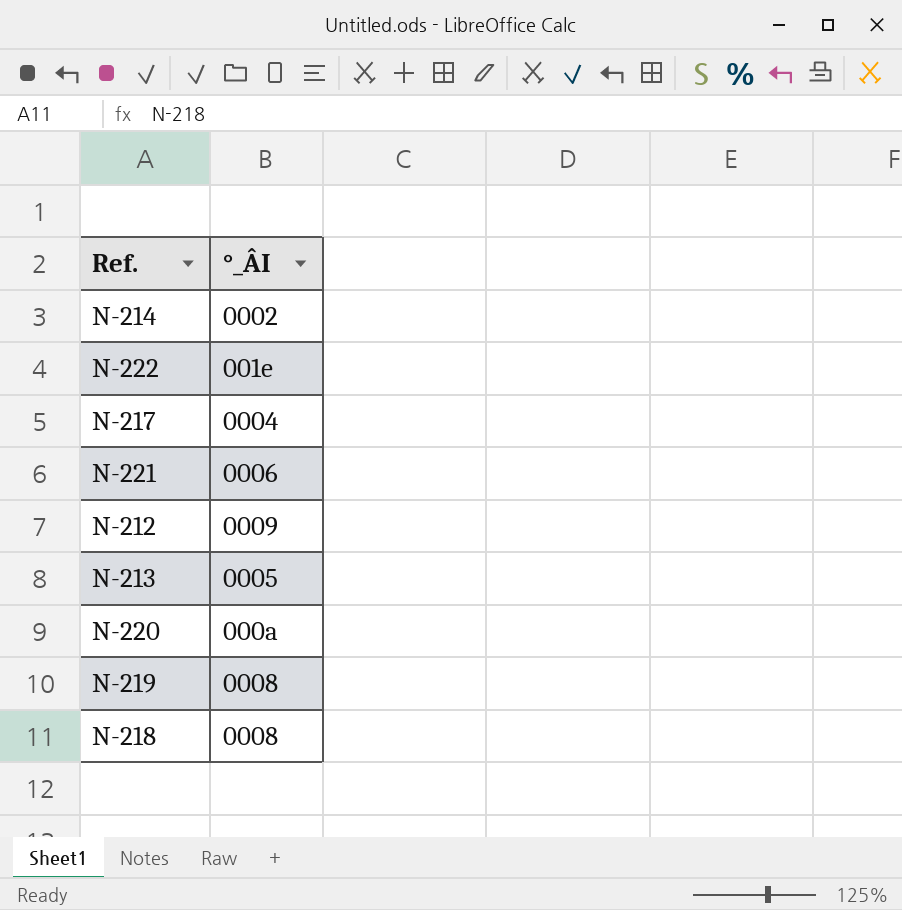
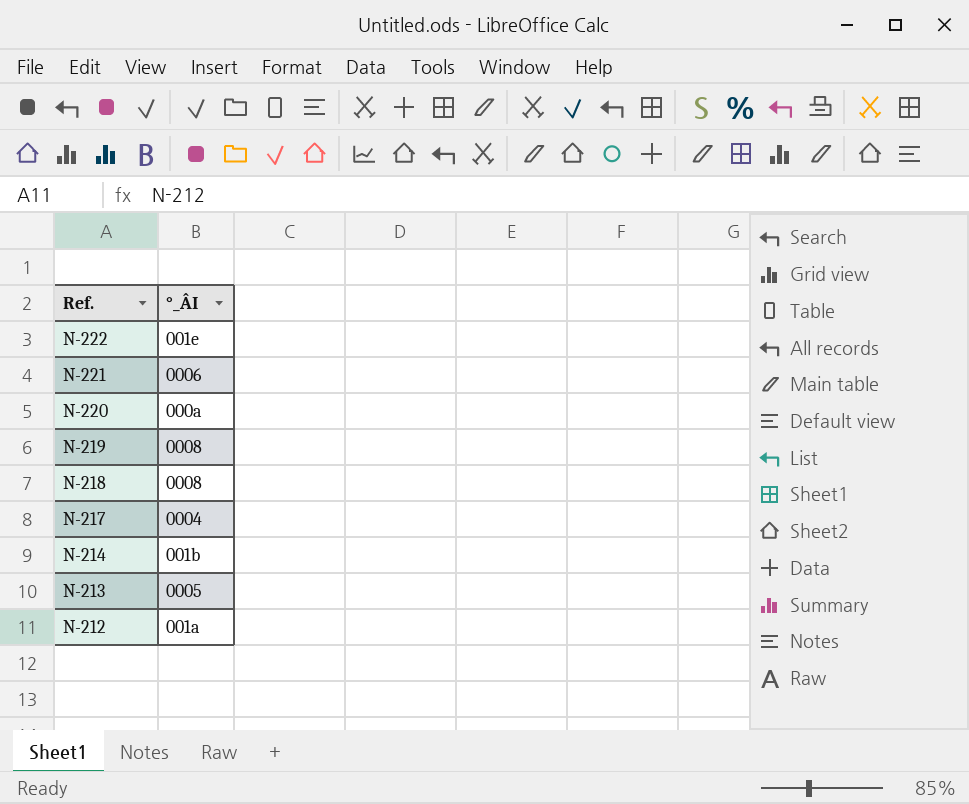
row order: none -> Ref. descending
N-214 | °_ÂI: 0002 -> 001b
N-212 | °_ÂI: 0009 -> 001a

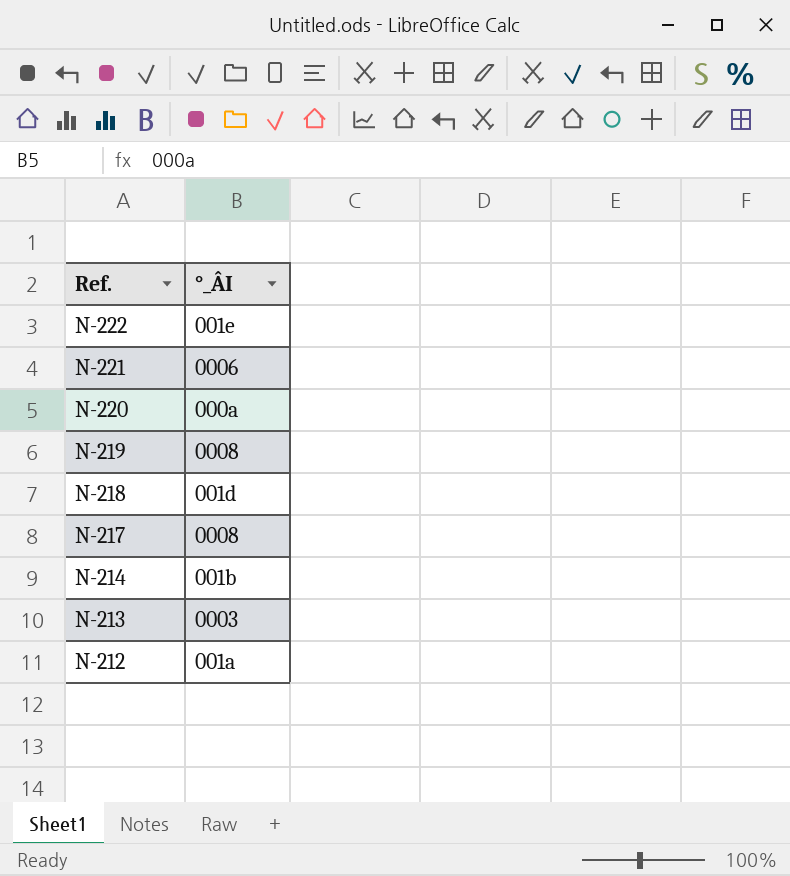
N-218 | °_ÂI: 0008 -> 001d
N-217 | °_ÂI: 0004 -> 0008
N-213 | °_ÂI: 0005 -> 0003

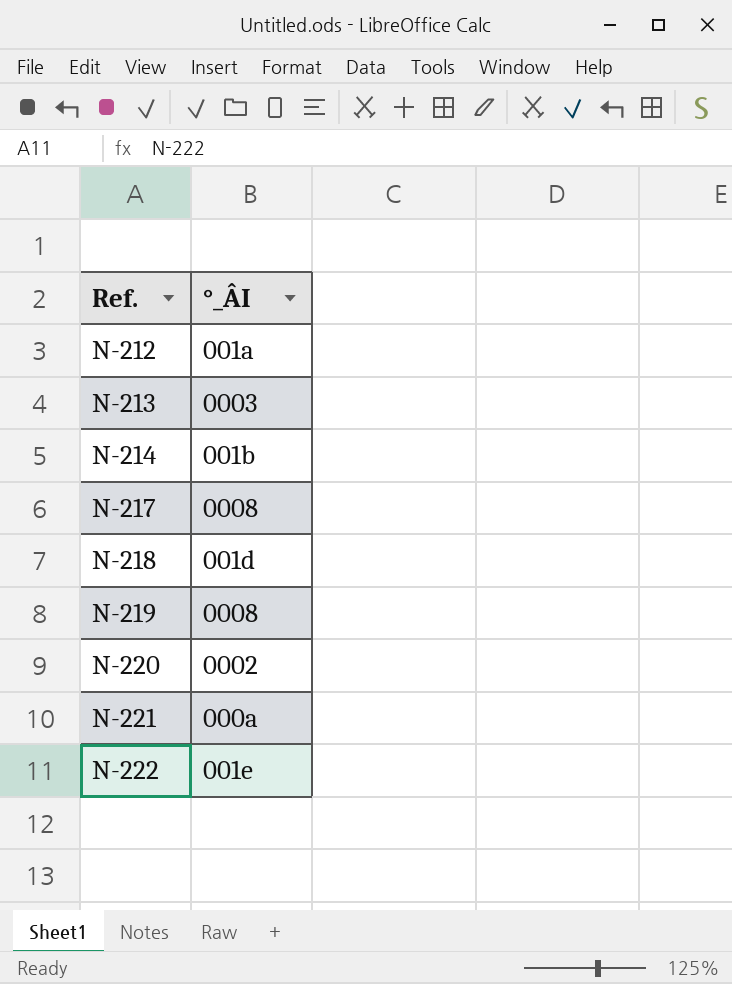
row order: Ref. descending -> Ref. ascending
N-220 | °_ÂI: 000a -> 0002
N-221 | °_ÂI: 0006 -> 000a

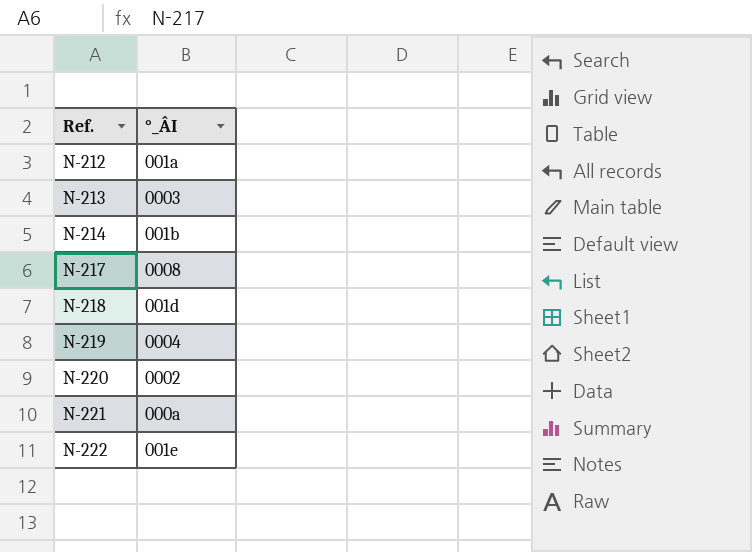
N-219 | °_ÂI: 0008 -> 0004

